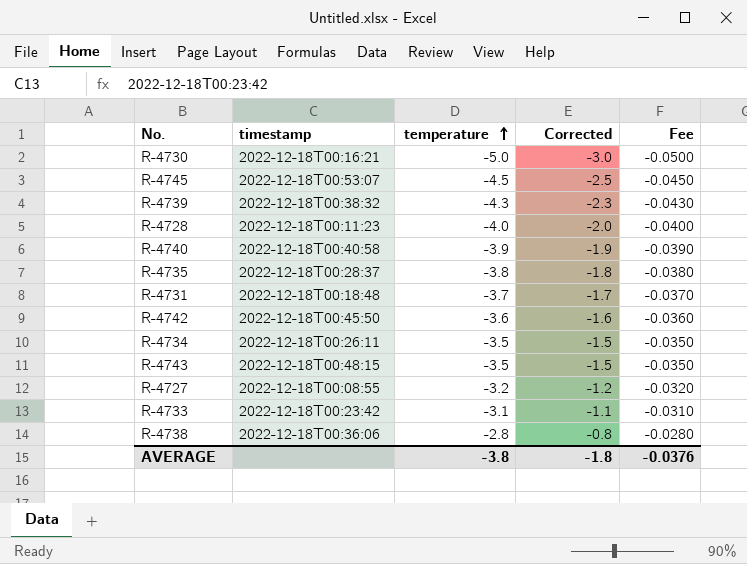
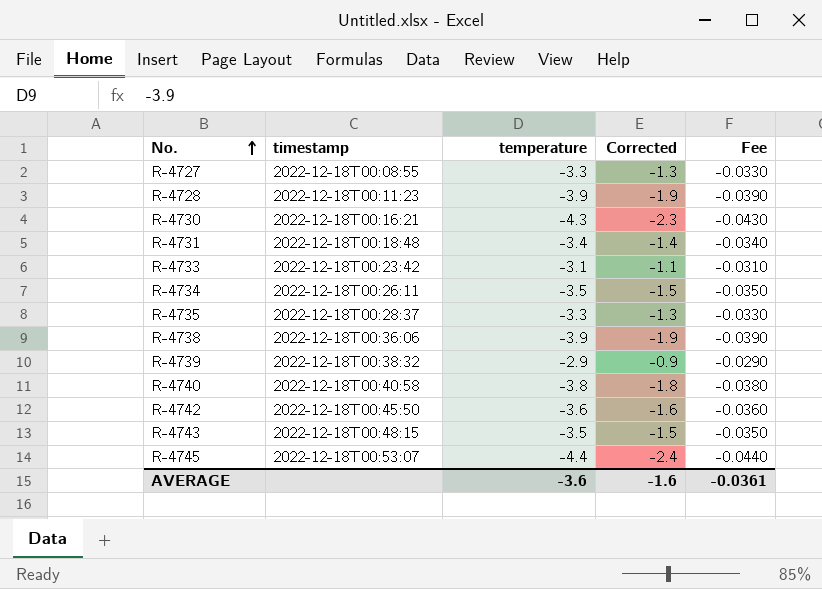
row order: temperature ascending -> No. ascending
R-4727 | temperature: -3.2 -> -3.3
R-4727 | Corrected: -1.2 -> -1.3
R-4727 | Fee: -0.0320 -> -0.0330
R-4728 | temperature: -4.0 -> -3.9
R-4728 | Corrected: -2.0 -> -1.9
R-4728 | Fee: -0.0400 -> -0.0390
R-4730 | temperature: -5.0 -> -4.3
R-4730 | Corrected: -3.0 -> -2.3
R-4730 | Fee: -0.0500 -> -0.0430
R-4731 | temperature: -3.7 -> -3.4
R-4731 | Corrected: -1.7 -> -1.4
R-4731 | Fee: -0.0370 -> -0.0340
R-4735 | temperature: -3.8 -> -3.3
R-4735 | Corrected: -1.8 -> -1.3
R-4735 | Fee: -0.0380 -> -0.0330
R-4738 | temperature: -2.8 -> -3.9
R-4738 | Corrected: -0.8 -> -1.9
R-4738 | Fee: -0.0280 -> -0.0390
R-4739 | temperature: -4.3 -> -2.9
R-4739 | Corrected: -2.3 -> -0.9
R-4739 | Fee: -0.0430 -> -0.0290
R-4740 | temperature: -3.9 -> -3.8
R-4740 | Corrected: -1.9 -> -1.8
R-4740 | Fee: -0.0390 -> -0.0380
R-4745 | temperature: -4.5 -> -4.4
R-4745 | Corrected: -2.5 -> -2.4
R-4745 | Fee: -0.0450 -> -0.0440
AVERAGE | temperature: -3.8 -> -3.6
AVERAGE | Corrected: -1.8 -> -1.6
AVERAGE | Fee: -0.0376 -> -0.0361

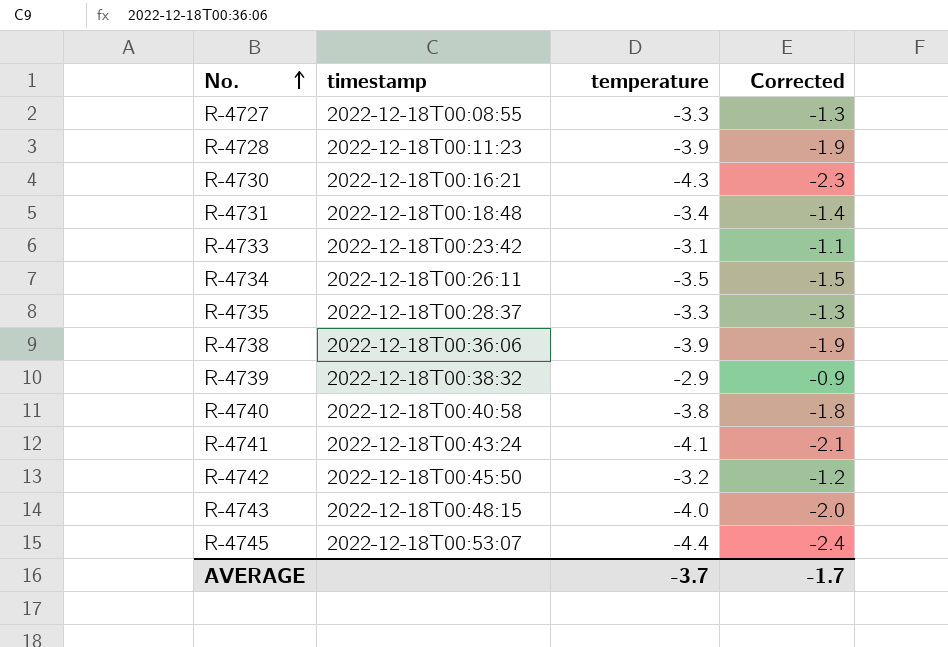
column Fee | formula: [temperature] * 0.01 -> none
row R-4741: none -> 2022-12-18T00:43:24 | -4.1 | -2.1
R-4742 | temperature: -3.6 -> -3.2
R-4742 | Corrected: -1.6 -> -1.2
R-4743 | temperature: -3.5 -> -4.0
R-4743 | Corrected: -1.5 -> -2.0
AVERAGE | temperature: -3.6 -> -3.7
AVERAGE | Corrected: -1.6 -> -1.7

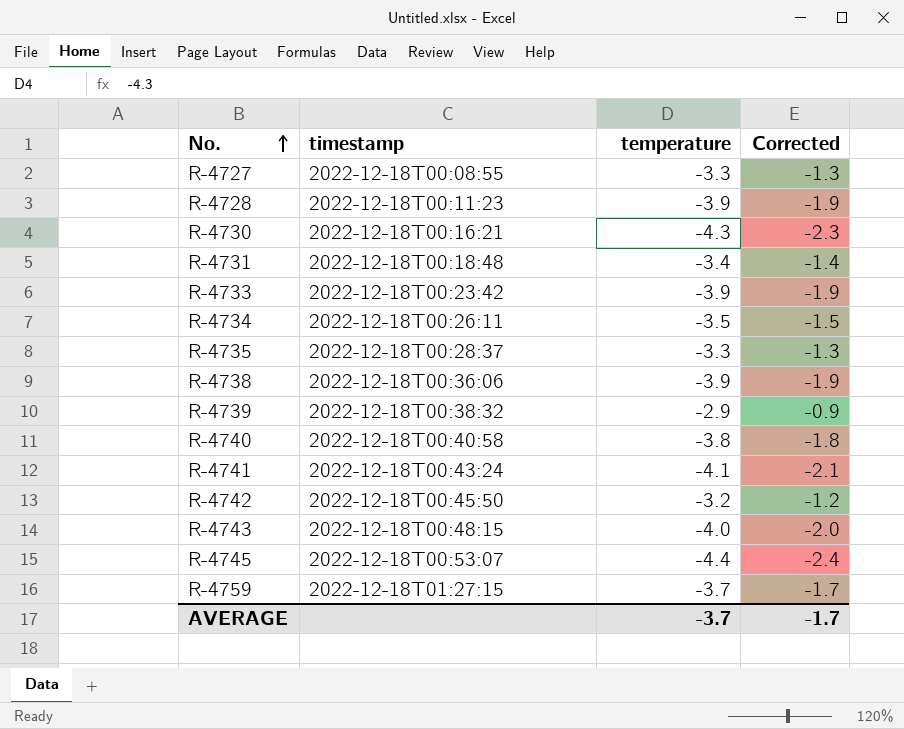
R-4733 | temperature: -3.1 -> -3.9
R-4733 | Corrected: -1.1 -> -1.9
row R-4759: none -> 2022-12-18T01:27:15 | -3.7 | -1.7

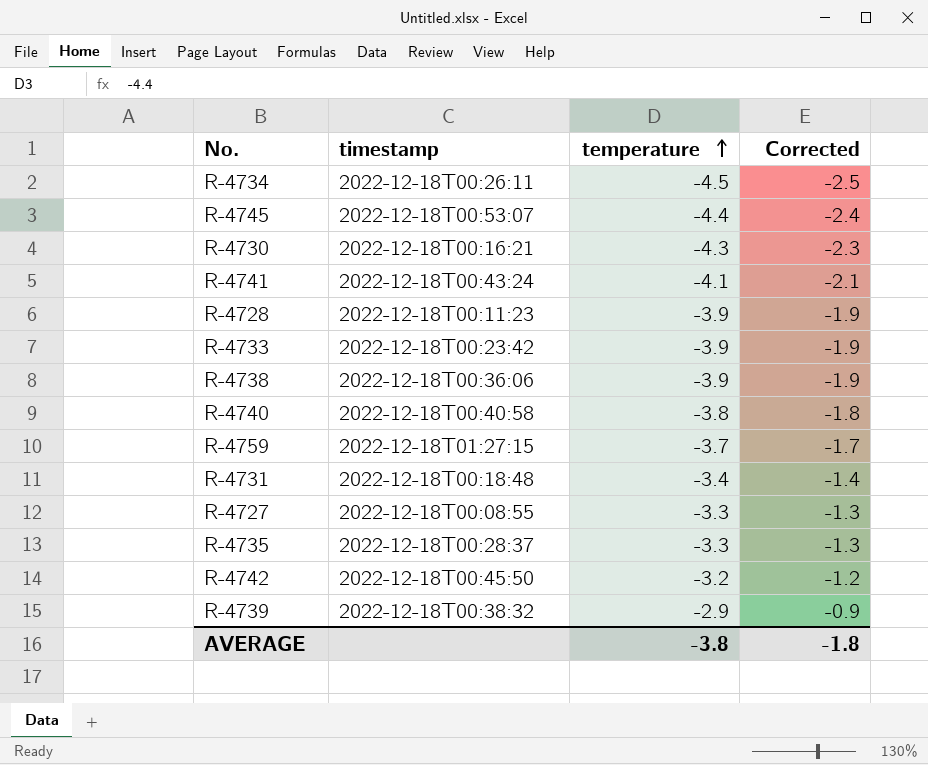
row order: No. ascending -> temperature ascending
row R-4743: 2022-12-18T00:48:15 | -4.0 | -2.0 -> none
R-4734 | temperature: -3.5 -> -4.5
R-4734 | Corrected: -1.5 -> -2.5
AVERAGE | temperature: -3.7 -> -3.8
AVERAGE | Corrected: -1.7 -> -1.8

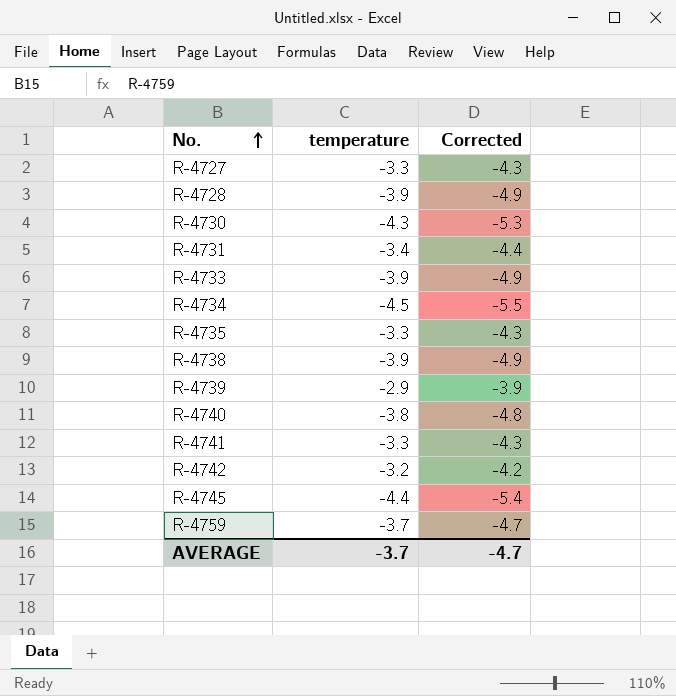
row order: temperature ascending -> No. ascending
column timestamp | position: 2 -> none
column Corrected | formula: [temperature] + 2 -> [temperature] - 1
R-4741 | temperature: -4.1 -> -3.3
AVERAGE | temperature: -3.8 -> -3.7
AVERAGE | Corrected: -1.8 -> -4.7

